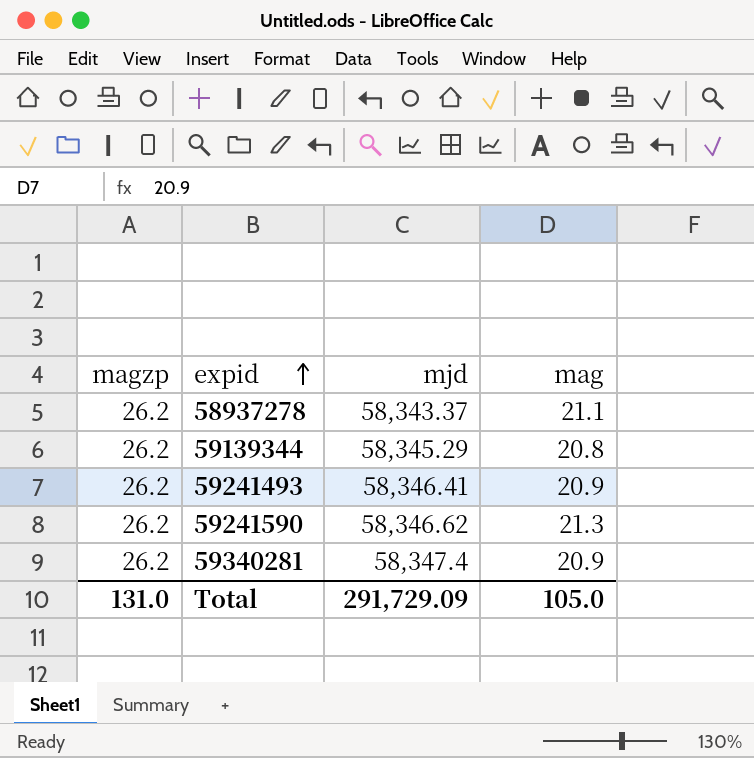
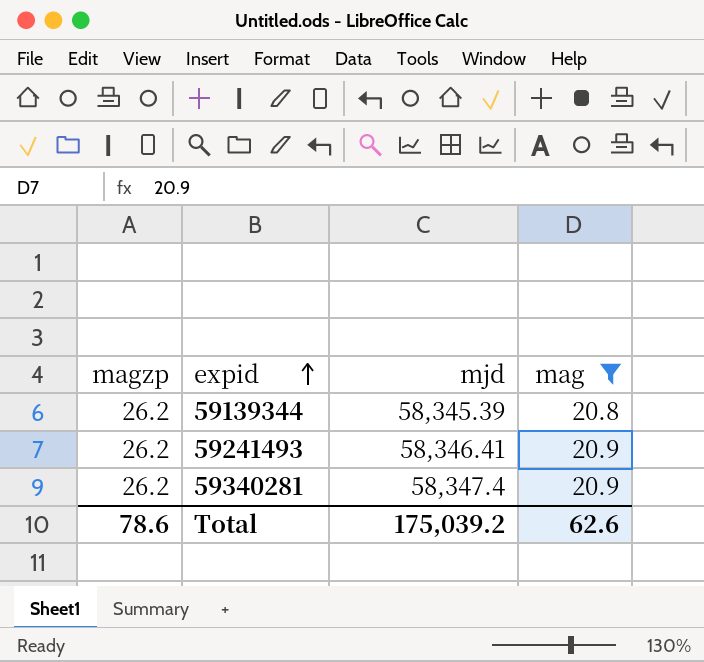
filter: none -> mag <= 20.9
59139344 | mjd: 58,345.29 -> 58,345.39
Total | magzp: 131.0 -> 78.6
Total | mjd: 291,729.09 -> 175,039.2
Total | mag: 105.0 -> 62.6

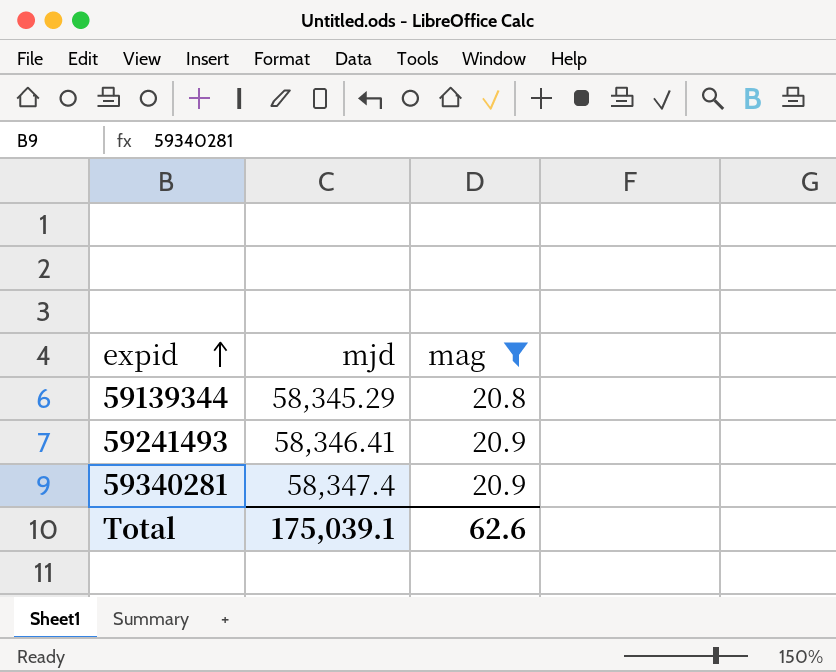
column magzp | position: 1 -> none
59139344 | mjd: 58,345.39 -> 58,345.29
Total | mjd: 175,039.2 -> 175,039.1

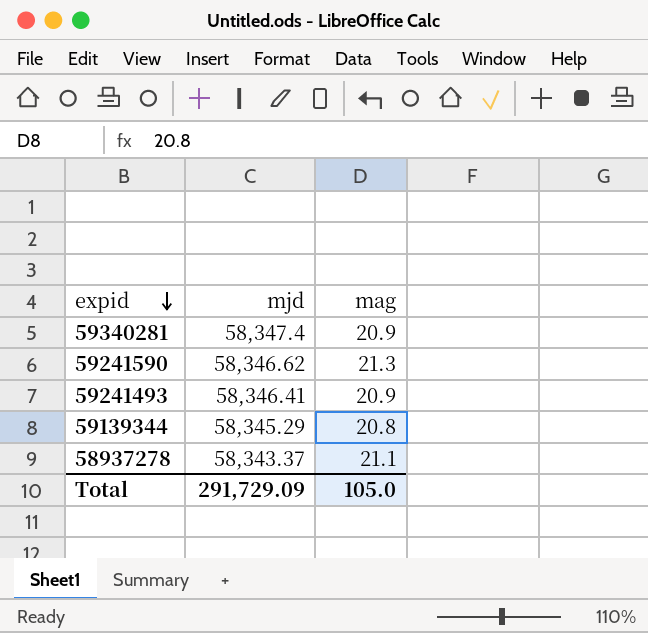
filter: mag <= 20.9 -> none
row order: expid ascending -> expid descending
Total | mjd: 175,039.1 -> 291,729.09
Total | mag: 62.6 -> 105.0

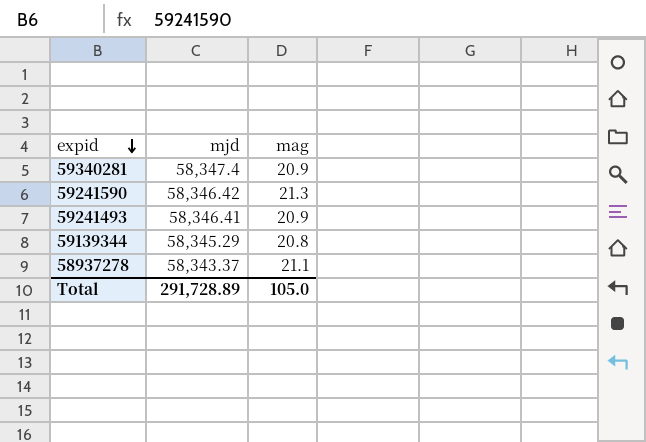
59241590 | mjd: 58,346.62 -> 58,346.42
Total | mjd: 291,729.09 -> 291,728.89

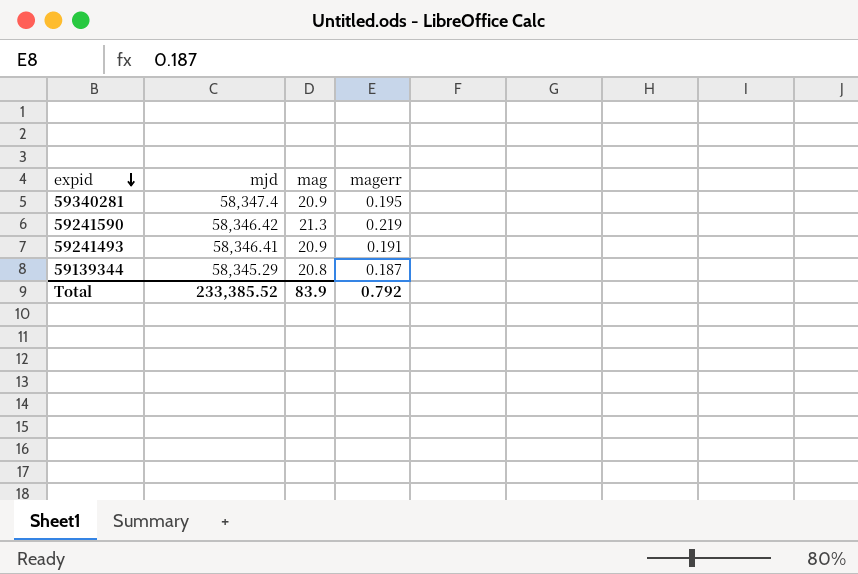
column magerr | position: none -> 4
row 58937278: 58,343.37 | 21.1 -> none
Total | mjd: 291,728.89 -> 233,385.52
Total | mag: 105.0 -> 83.9

